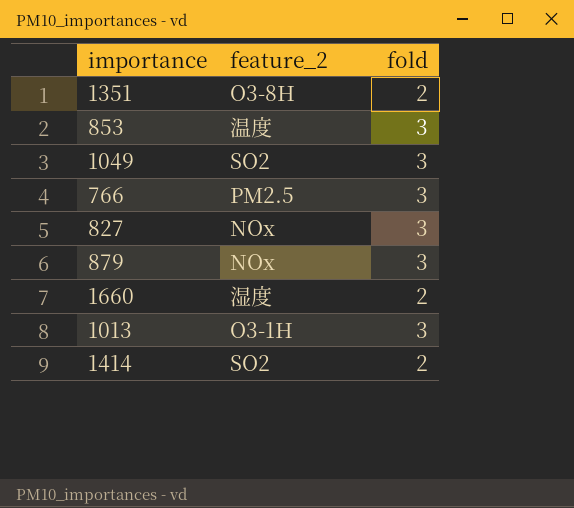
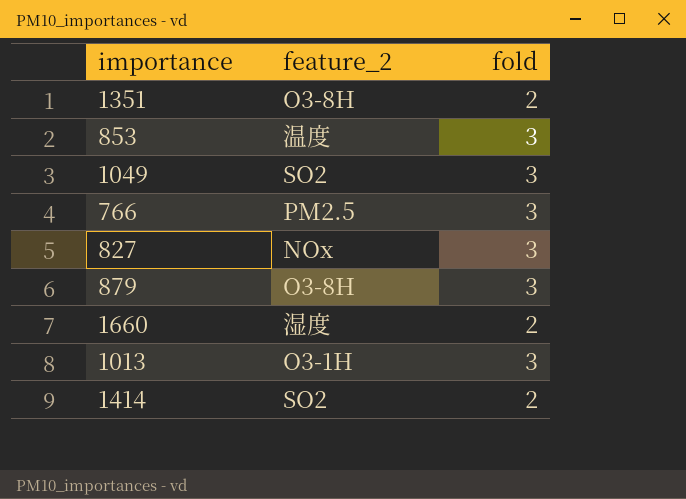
879 | feature_2: NOx -> O3-8H

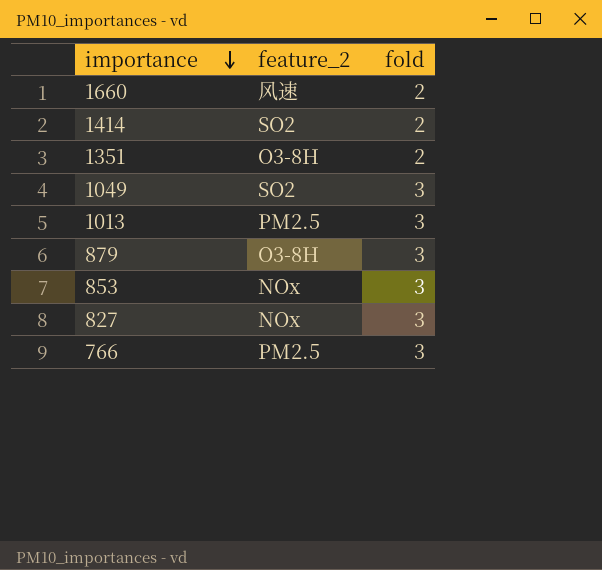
row order: none -> importance descending
1660 | feature_2: 湿度 -> 风速
1013 | feature_2: O3-1H -> PM2.5
853 | feature_2: 温度 -> NOx

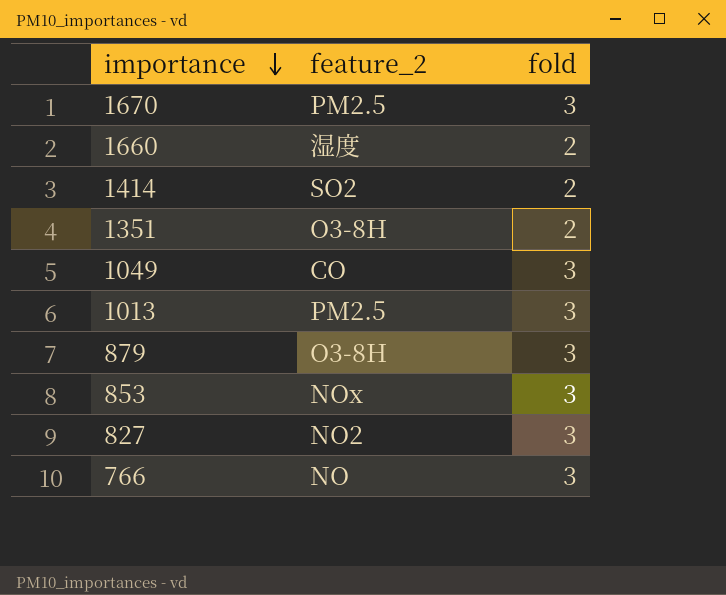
row 1670: none -> PM2.5 | 3
1660 | feature_2: 风速 -> 湿度
1049 | feature_2: SO2 -> CO
827 | feature_2: NOx -> NO2
766 | feature_2: PM2.5 -> NO

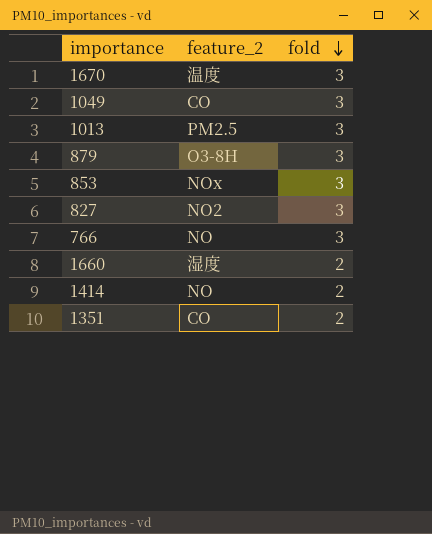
row order: importance descending -> fold descending
1670 | feature_2: PM2.5 -> 温度
1414 | feature_2: SO2 -> NO
1351 | feature_2: O3-8H -> CO

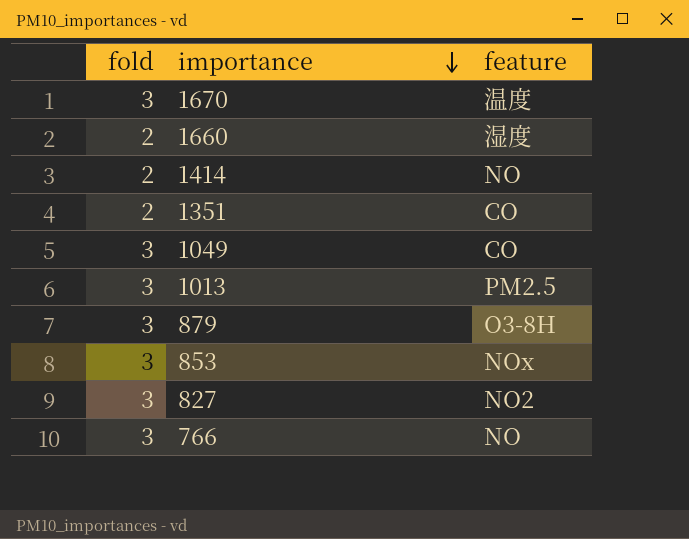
row order: fold descending -> importance descending
column fold | position: 3 -> 1
column name: feature_2 -> feature

